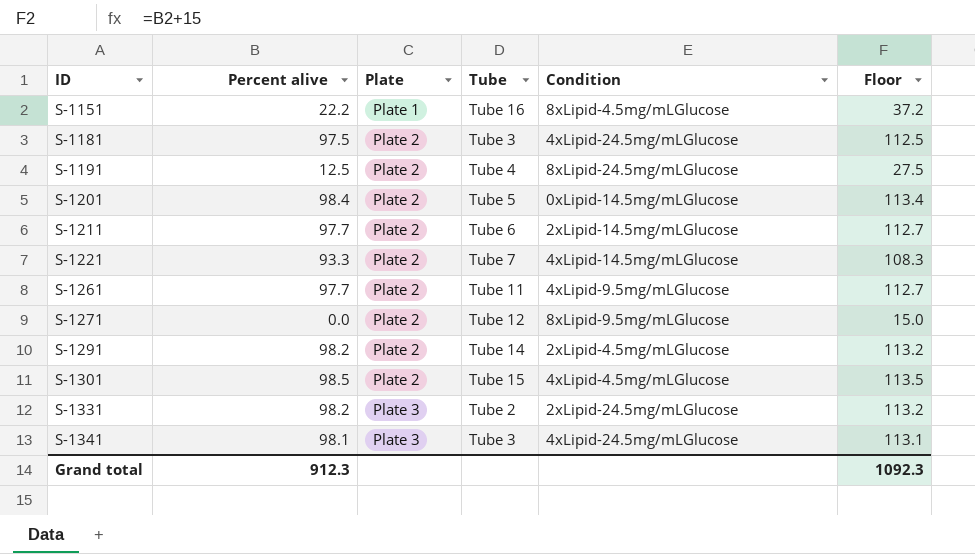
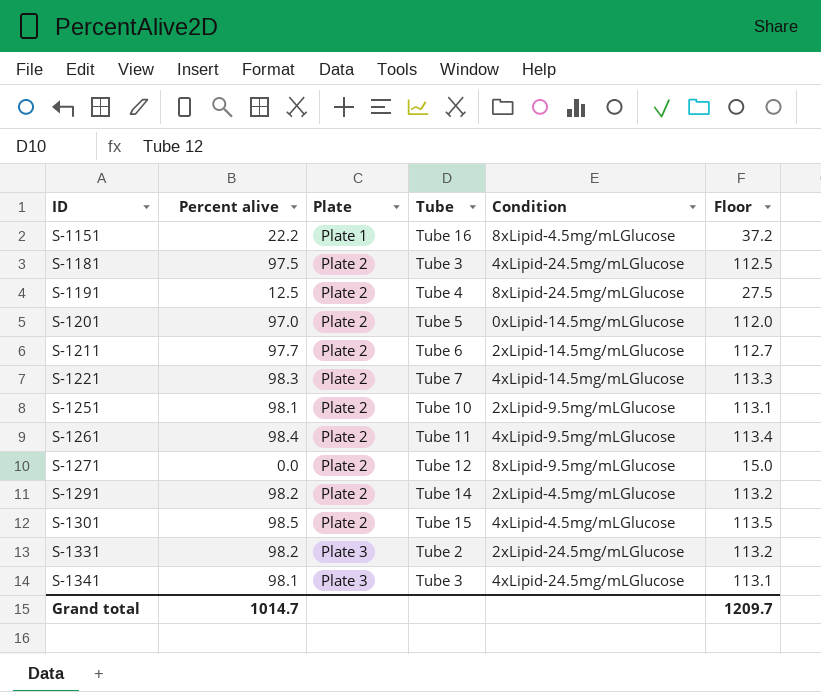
S-1201 | Percent alive: 98.4 -> 97.0
S-1201 | Floor: 113.4 -> 112.0
S-1221 | Percent alive: 93.3 -> 98.3
S-1221 | Floor: 108.3 -> 113.3
row S-1251: none -> 98.1 | Plate 2 | Tube 10 | 2xLipid-9.5mg/mLGlucose | 113.1
S-1261 | Percent alive: 97.7 -> 98.4
S-1261 | Floor: 112.7 -> 113.4
Grand total | Percent alive: 912.3 -> 1014.7
Grand total | Floor: 1092.3 -> 1209.7

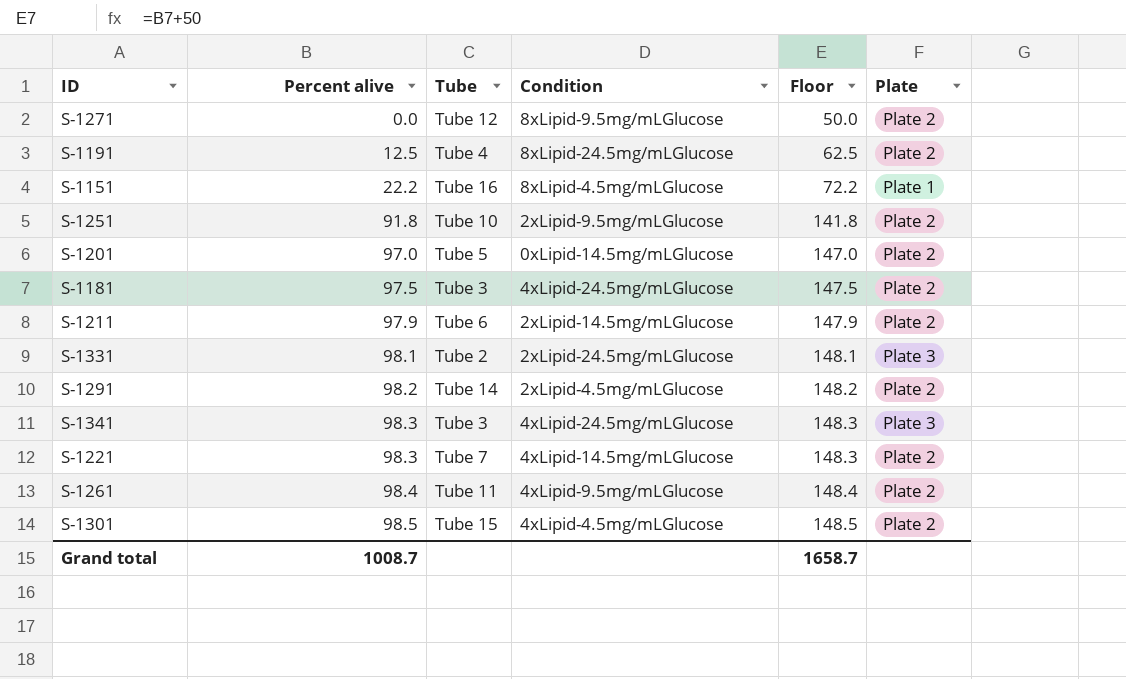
row order: ID ascending -> Percent alive ascending
column Floor | formula: [Percent alive] + 15 -> [Percent alive] + 50
column Plate | position: 3 -> 6
S-1251 | Percent alive: 98.1 -> 91.8
S-1211 | Percent alive: 97.7 -> 97.9
S-1331 | Percent alive: 98.2 -> 98.1
S-1341 | Percent alive: 98.1 -> 98.3
Grand total | Percent alive: 1014.7 -> 1008.7
Grand total | Floor: 1209.7 -> 1658.7

